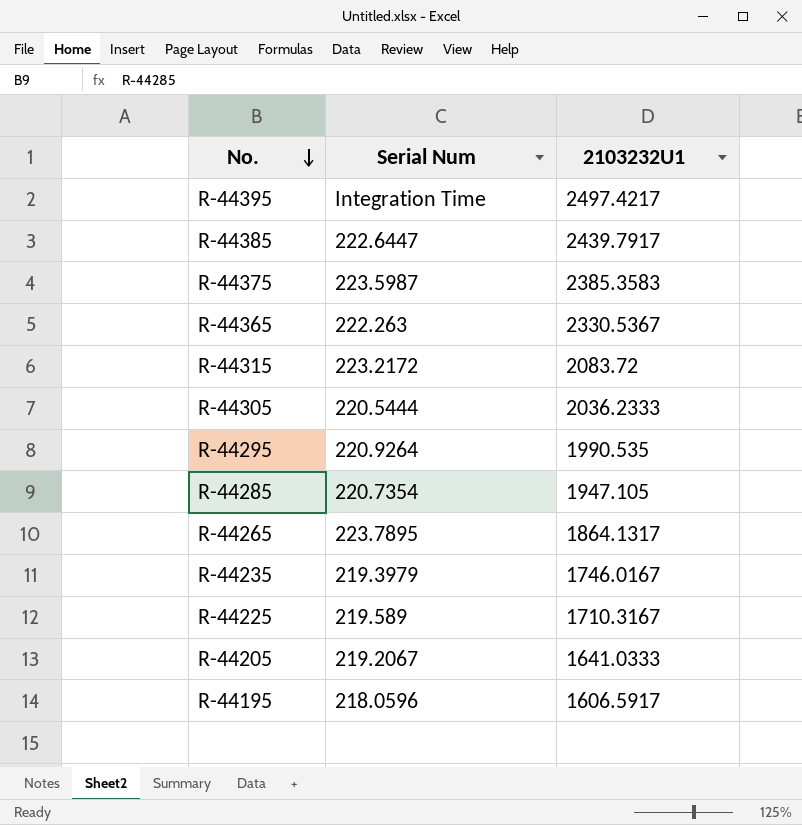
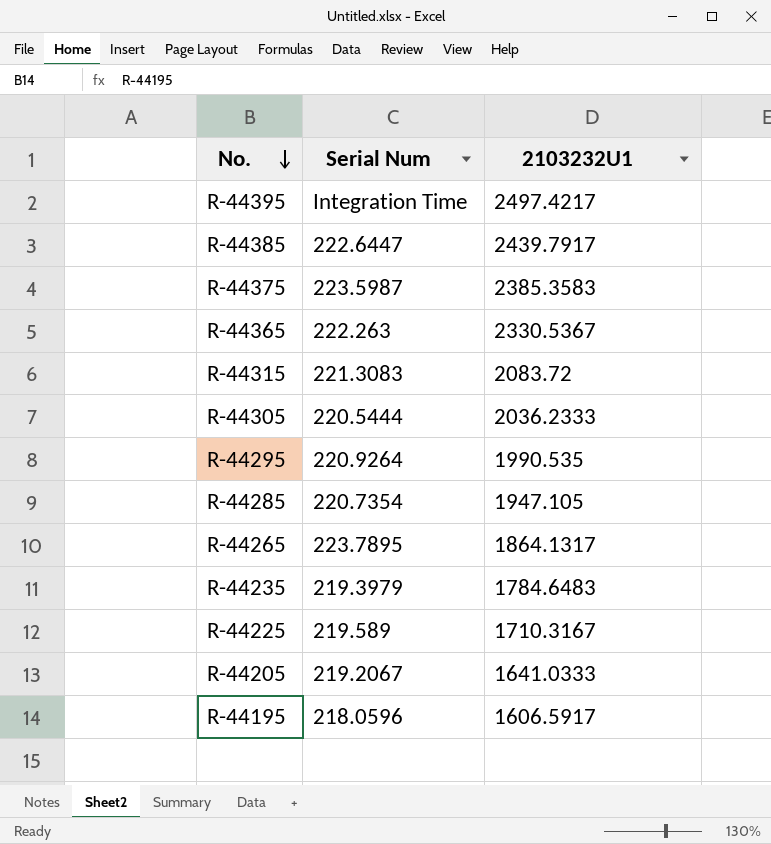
R-44315 | Serial Num: 223.2172 -> 221.3083
R-44235 | 2103232U1: 1746.0167 -> 1784.6483

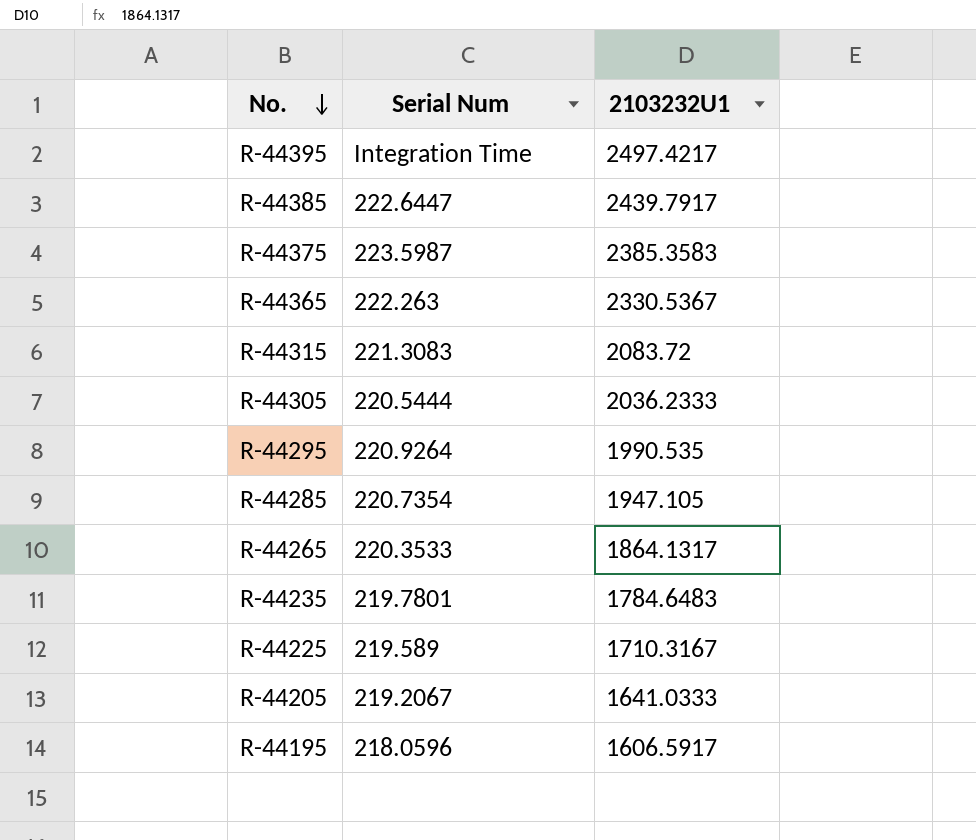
R-44265 | Serial Num: 223.7895 -> 220.3533
R-44235 | Serial Num: 219.3979 -> 219.7801

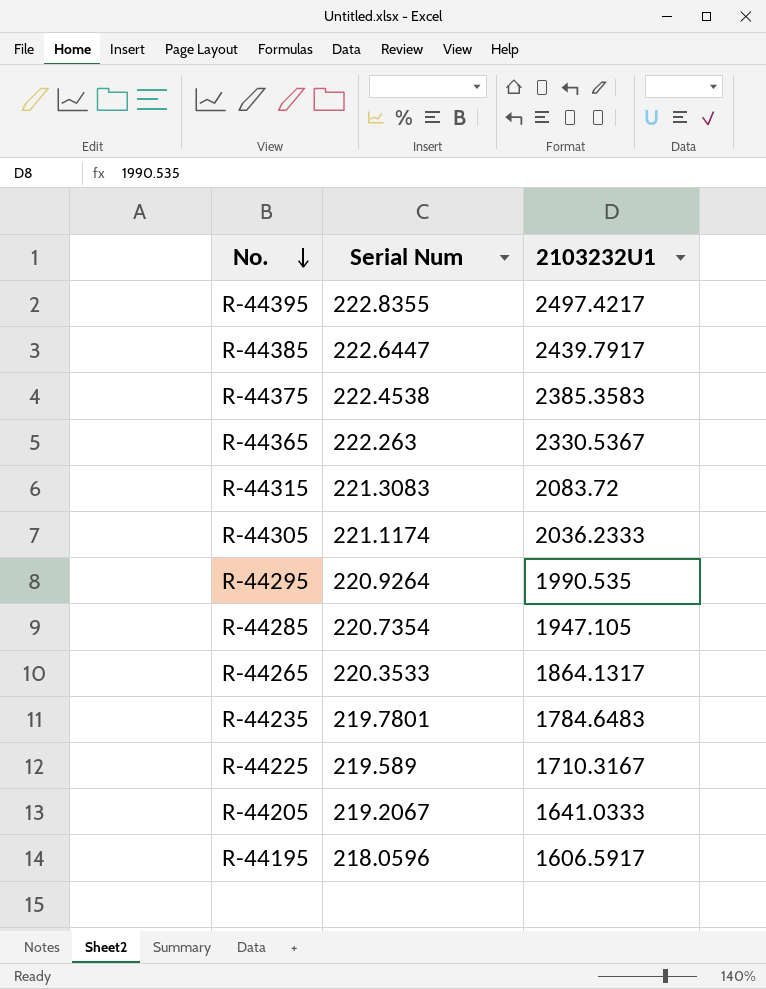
R-44395 | Serial Num: Integration Time -> 222.8355
R-44375 | Serial Num: 223.5987 -> 222.4538
R-44305 | Serial Num: 220.5444 -> 221.1174

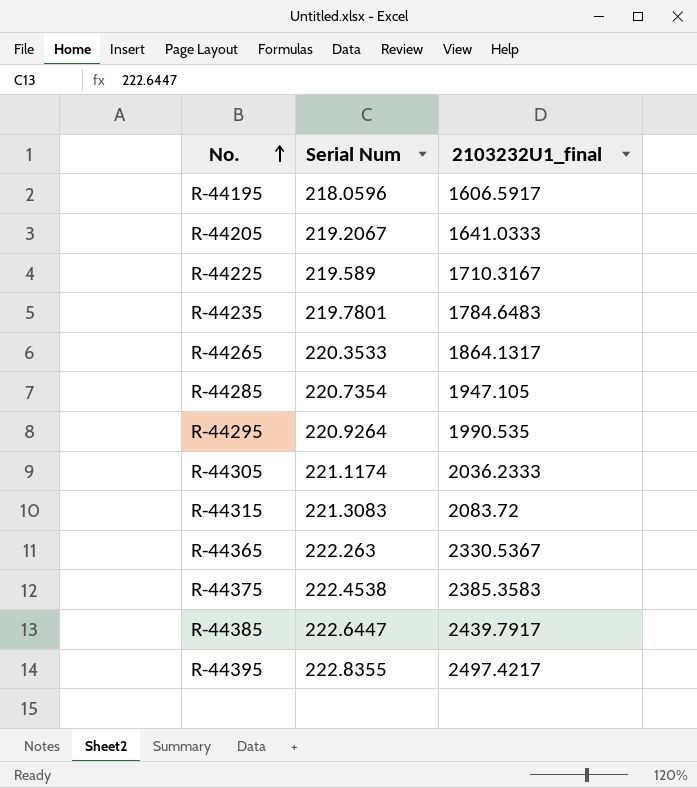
row order: No. descending -> No. ascending
column name: 2103232U1 -> 2103232U1_final

